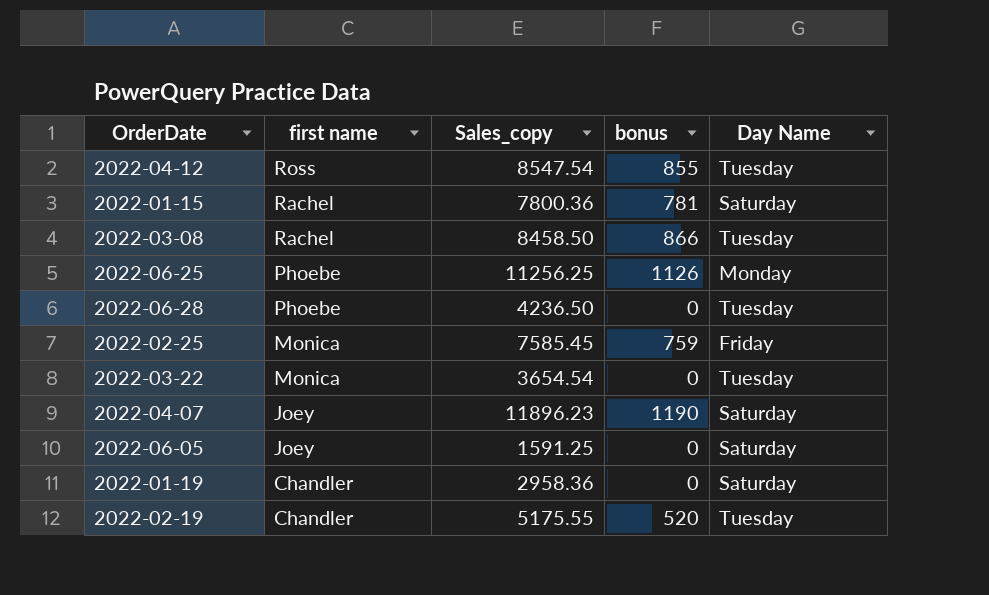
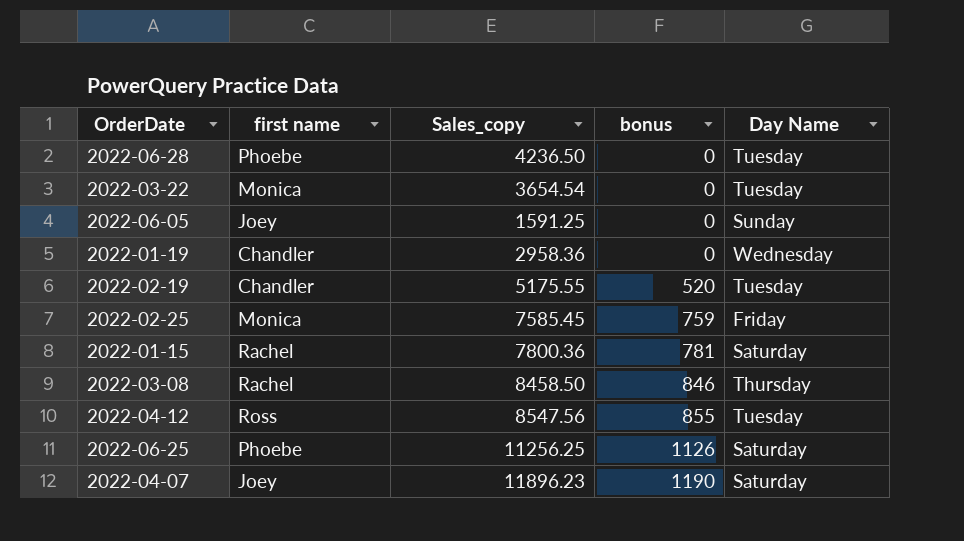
row order: first name descending -> bonus ascending
2022-06-05 | Day Name: Saturday -> Sunday
2022-01-19 | Day Name: Saturday -> Wednesday
2022-03-08 | bonus: 866 -> 846
2022-03-08 | Day Name: Tuesday -> Thursday
2022-04-12 | Sales_copy: 8547.54 -> 8547.56
2022-06-25 | Day Name: Monday -> Saturday

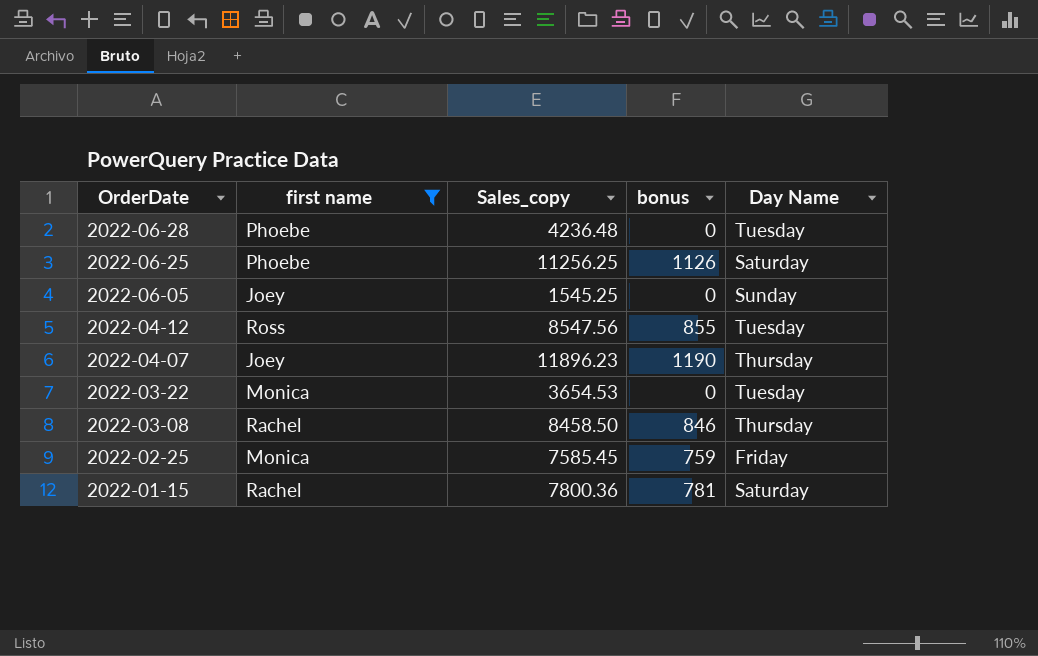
filter: none -> first name != Chandler
row order: bonus ascending -> OrderDate descending
2022-06-28 | Sales_copy: 4236.50 -> 4236.48
2022-06-05 | Sales_copy: 1591.25 -> 1545.25
2022-04-07 | Day Name: Saturday -> Thursday
2022-03-22 | Sales_copy: 3654.54 -> 3654.53

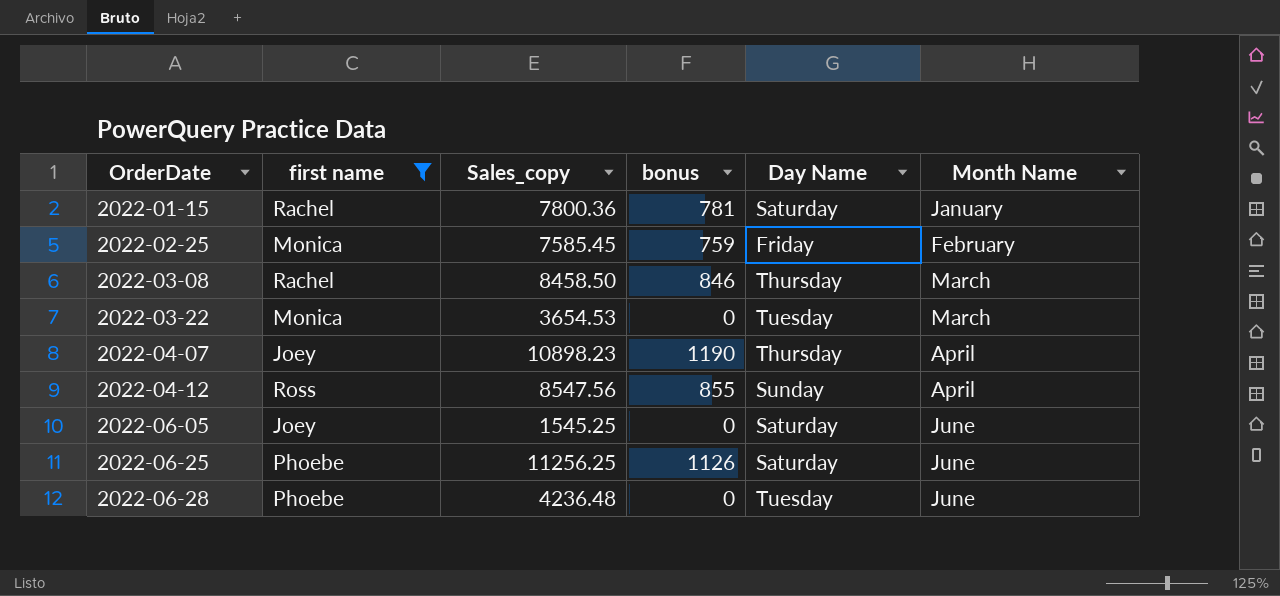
row order: OrderDate descending -> OrderDate ascending
column Month Name | position: none -> 6
2022-04-07 | Sales_copy: 11896.23 -> 10898.23
2022-04-12 | Day Name: Tuesday -> Sunday
2022-06-05 | Day Name: Sunday -> Saturday

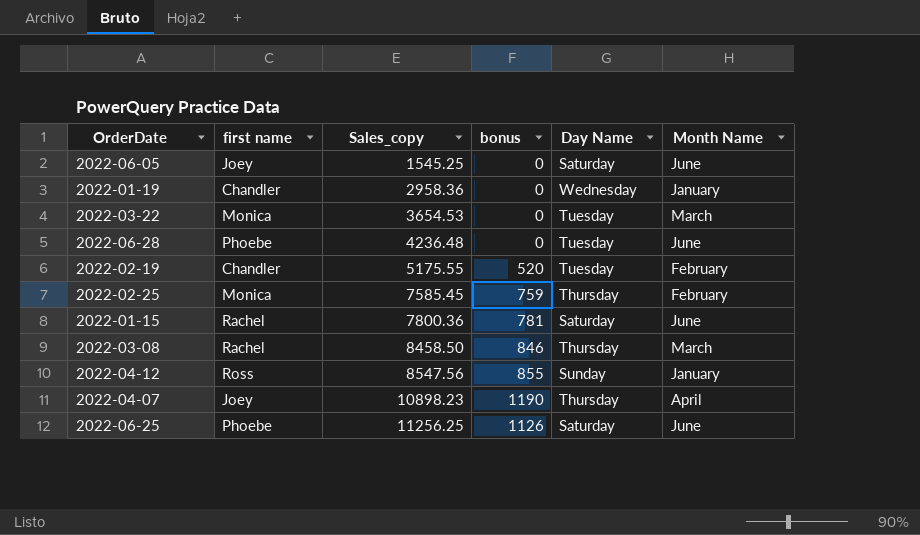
filter: first name != Chandler -> none
row order: OrderDate ascending -> Sales_copy ascending
2022-02-25 | Day Name: Friday -> Thursday
2022-01-15 | Month Name: January -> June
2022-04-12 | Month Name: April -> January

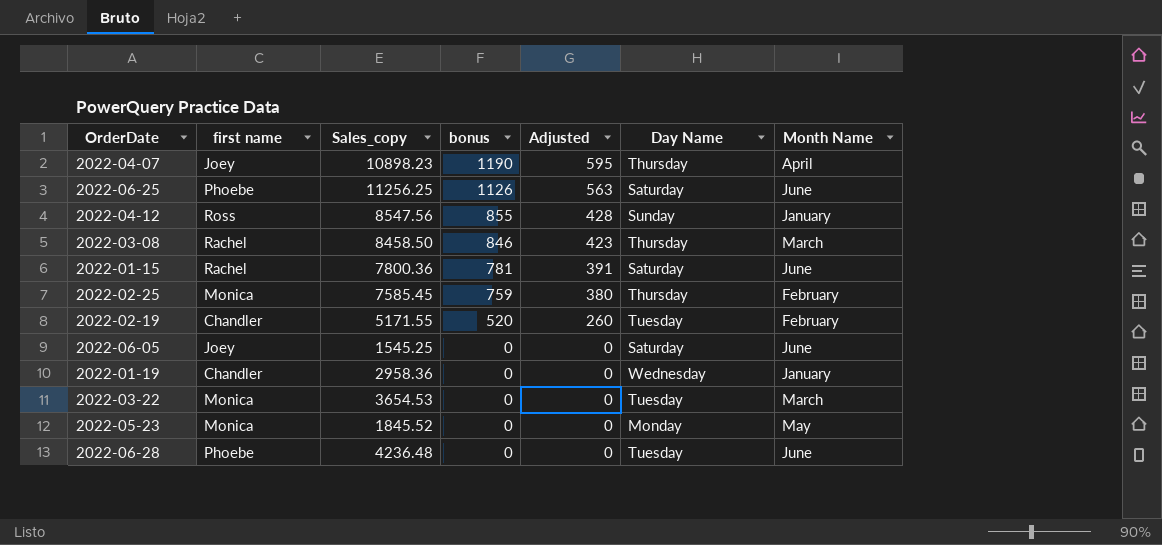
row order: Sales_copy ascending -> bonus descending
column Adjusted | formula: none -> [bonus] * 0.5
2022-02-19 | Sales_copy: 5175.55 -> 5171.55
row 2022-05-23: none -> Monica | 1845.52 | 0 | 0 | Monday | May

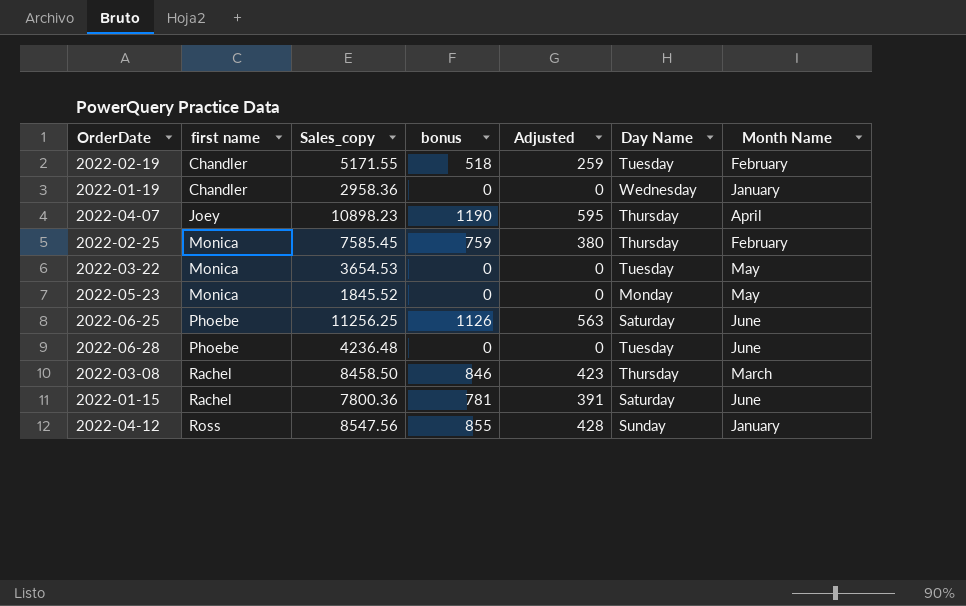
row order: bonus descending -> first name ascending
row 2022-06-05: Joey | 1545.25 | 0 | 0 | Saturday | June -> none
2022-02-19 | bonus: 520 -> 518
2022-02-19 | Adjusted: 260 -> 259
2022-03-22 | Month Name: March -> May

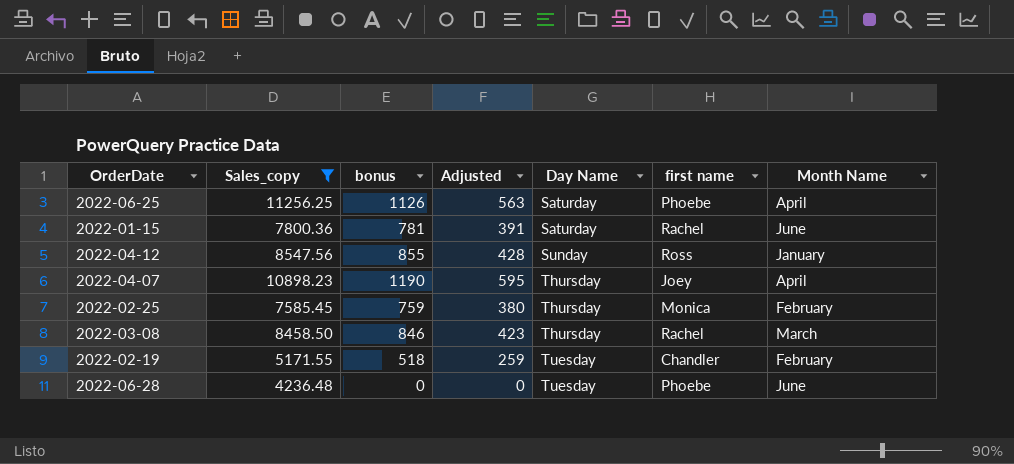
filter: none -> Sales_copy >= 4236.48
row order: first name ascending -> Day Name ascending
column first name | position: 2 -> 6
2022-06-25 | Month Name: June -> April

